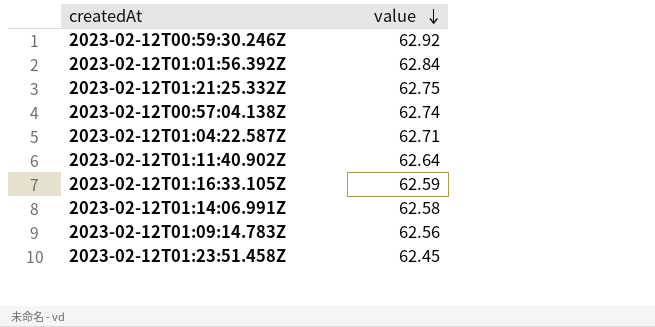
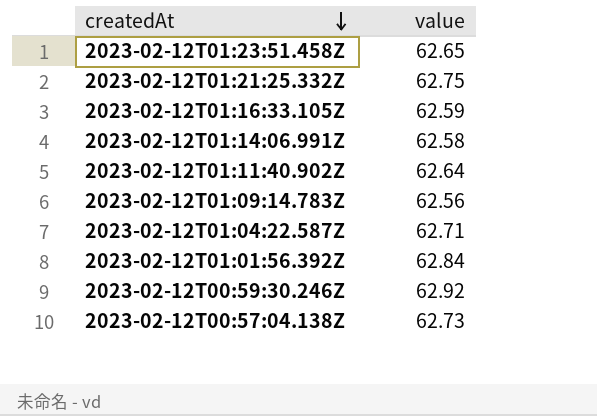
row order: value descending -> createdAt descending
2023-02-12T01:23:51.458Z | value: 62.45 -> 62.65
2023-02-12T00:57:04.138Z | value: 62.74 -> 62.73

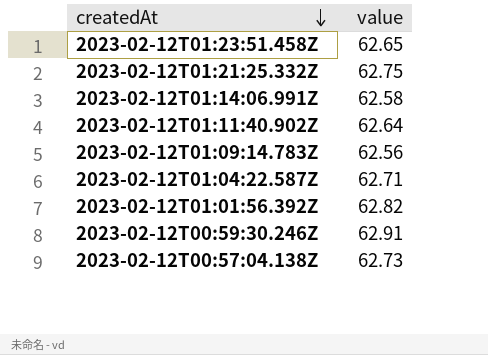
row 2023-02-12T01:16:33.105Z: 62.59 -> none
2023-02-12T01:01:56.392Z | value: 62.84 -> 62.82
2023-02-12T00:59:30.246Z | value: 62.92 -> 62.91

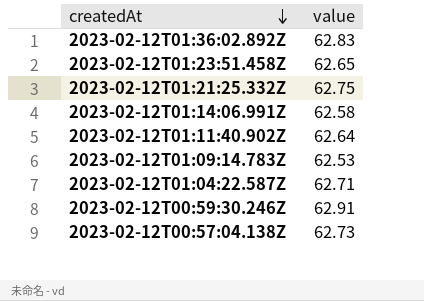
row 2023-02-12T01:01:56.392Z: 62.82 -> none
row 2023-02-12T01:36:02.892Z: none -> 62.83
2023-02-12T01:09:14.783Z | value: 62.56 -> 62.53

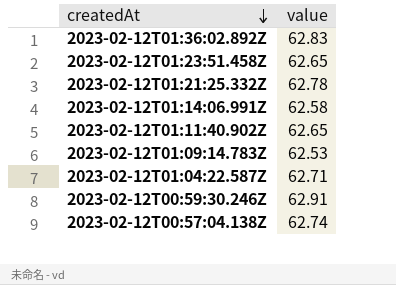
2023-02-12T01:21:25.332Z | value: 62.75 -> 62.78
2023-02-12T01:11:40.902Z | value: 62.64 -> 62.65
2023-02-12T00:57:04.138Z | value: 62.73 -> 62.74

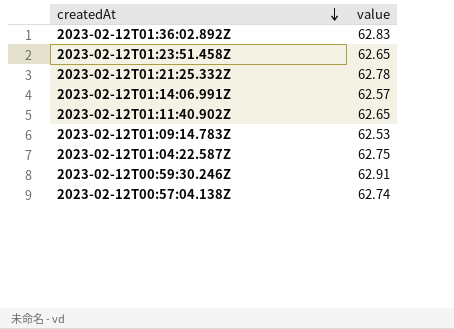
2023-02-12T01:14:06.991Z | value: 62.58 -> 62.57
2023-02-12T01:04:22.587Z | value: 62.71 -> 62.75

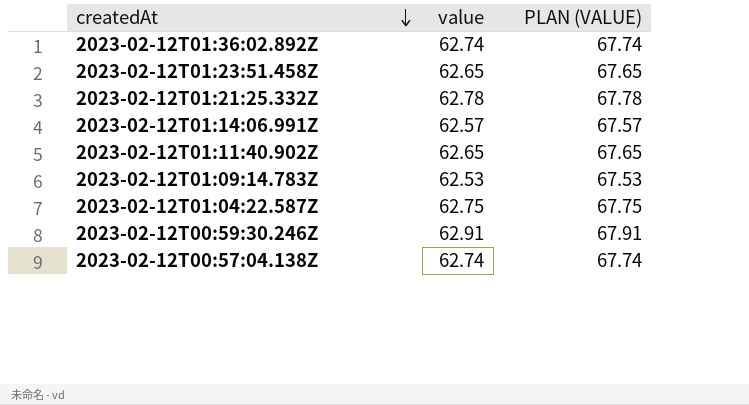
column PLAN (VALUE) | formula: none -> [value] + 5
2023-02-12T01:36:02.892Z | value: 62.83 -> 62.74

